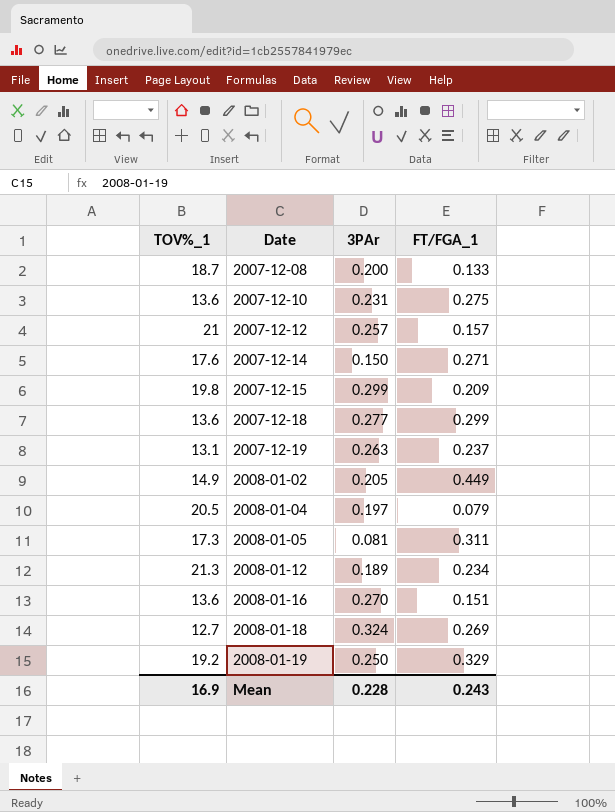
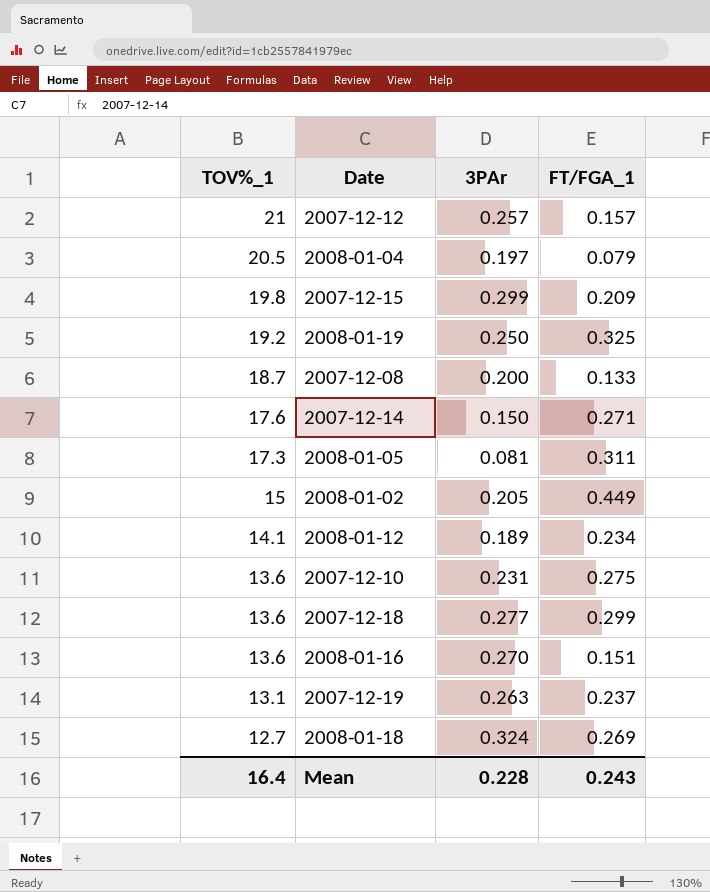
row order: Date ascending -> TOV%_1 descending
2008-01-19 | FT/FGA_1: 0.329 -> 0.325
2008-01-02 | TOV%_1: 14.9 -> 15
2008-01-12 | TOV%_1: 21.3 -> 14.1
Mean | TOV%_1: 16.9 -> 16.4

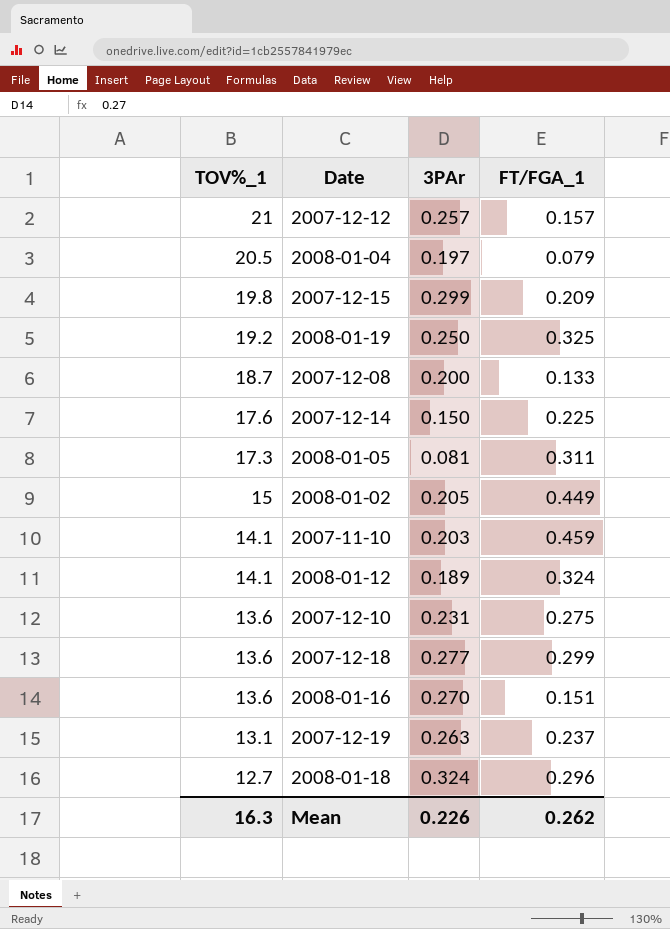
2007-12-14 | FT/FGA_1: 0.271 -> 0.225
row 2007-11-10: none -> 14.1 | 0.203 | 0.459
2008-01-12 | FT/FGA_1: 0.234 -> 0.324
2008-01-18 | FT/FGA_1: 0.269 -> 0.296
Mean | TOV%_1: 16.4 -> 16.3
Mean | 3PAr: 0.228 -> 0.226
Mean | FT/FGA_1: 0.243 -> 0.262

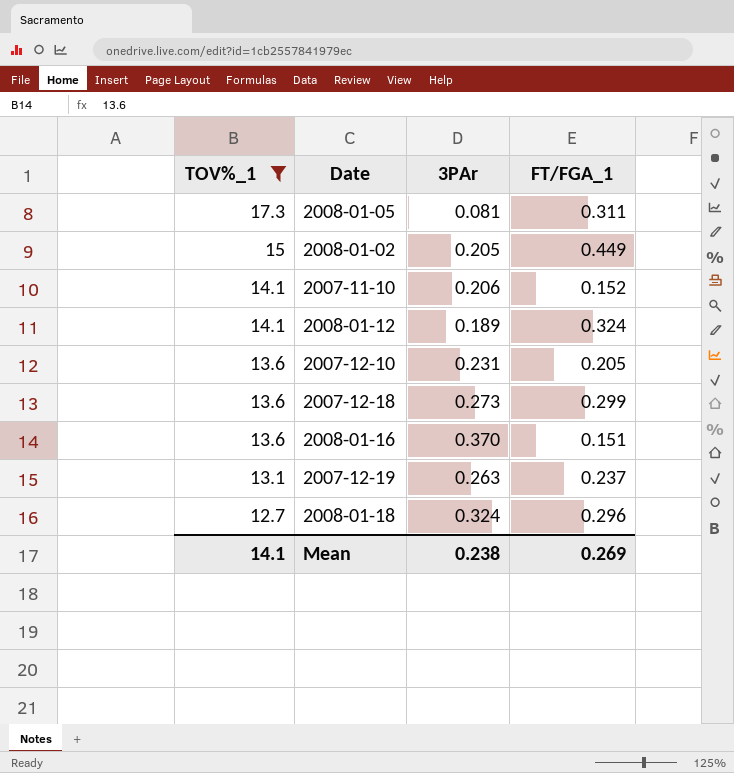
filter: none -> TOV%_1 <= 17.3
2007-11-10 | 3PAr: 0.203 -> 0.206
2007-11-10 | FT/FGA_1: 0.459 -> 0.152
2007-12-10 | FT/FGA_1: 0.275 -> 0.205
2007-12-18 | 3PAr: 0.277 -> 0.273
2008-01-16 | 3PAr: 0.270 -> 0.370
Mean | TOV%_1: 16.3 -> 14.1
Mean | 3PAr: 0.226 -> 0.238
Mean | FT/FGA_1: 0.262 -> 0.269

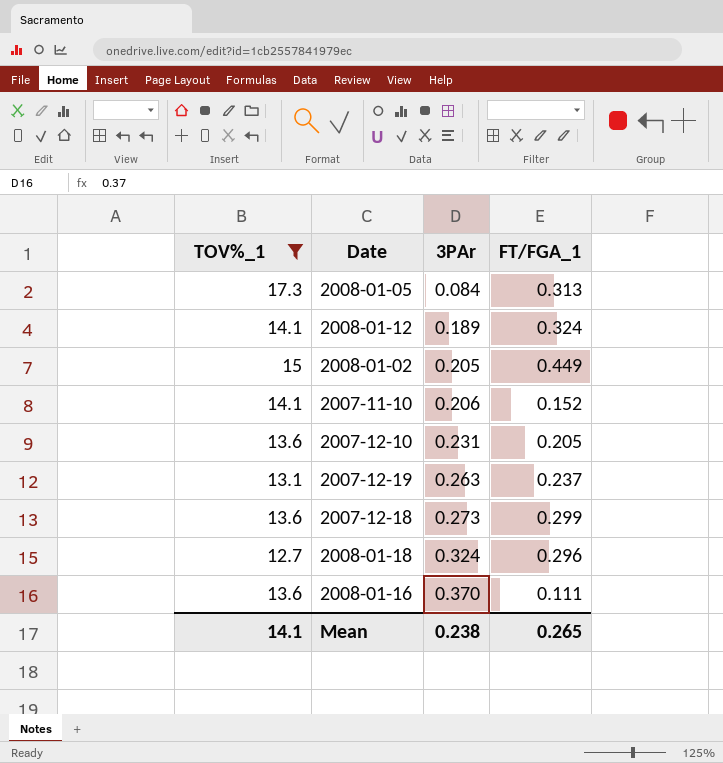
row order: TOV%_1 descending -> 3PAr ascending
2008-01-05 | 3PAr: 0.081 -> 0.084
2008-01-05 | FT/FGA_1: 0.311 -> 0.313
2008-01-16 | FT/FGA_1: 0.151 -> 0.111
Mean | FT/FGA_1: 0.269 -> 0.265

